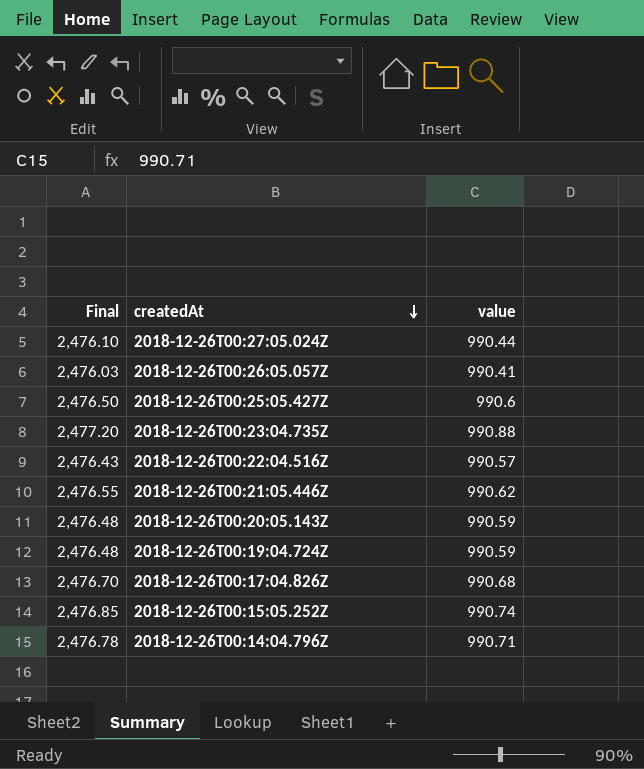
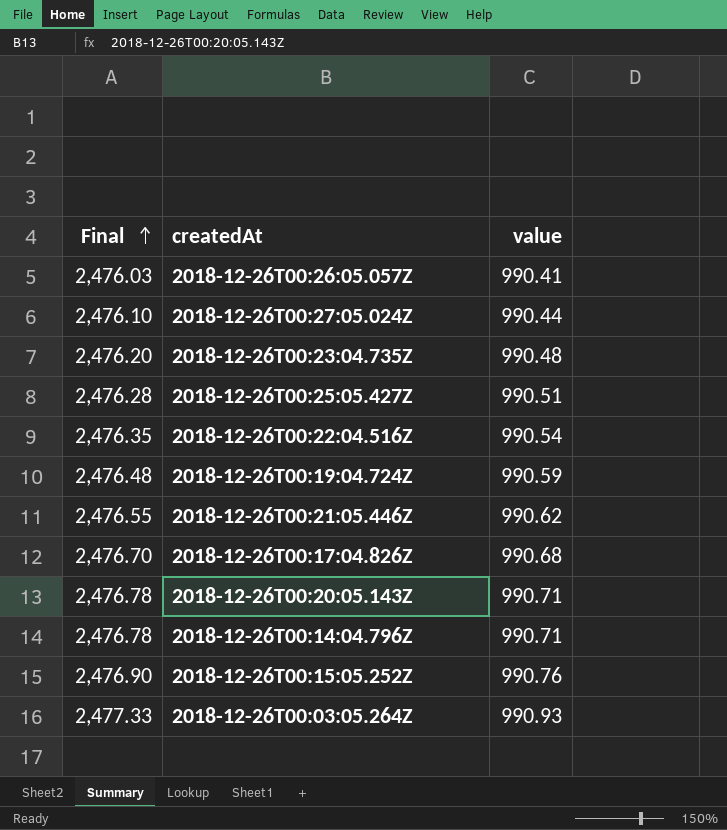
row order: createdAt descending -> Final ascending
2018-12-26T00:23:04.735Z | Final: 2,477.20 -> 2,476.20
2018-12-26T00:23:04.735Z | value: 990.88 -> 990.48
2018-12-26T00:25:05.427Z | Final: 2,476.50 -> 2,476.28
2018-12-26T00:25:05.427Z | value: 990.6 -> 990.51
2018-12-26T00:22:04.516Z | Final: 2,476.43 -> 2,476.35
2018-12-26T00:22:04.516Z | value: 990.57 -> 990.54
2018-12-26T00:20:05.143Z | Final: 2,476.48 -> 2,476.78
2018-12-26T00:20:05.143Z | value: 990.59 -> 990.71
2018-12-26T00:15:05.252Z | Final: 2,476.85 -> 2,476.90
2018-12-26T00:15:05.252Z | value: 990.74 -> 990.76
row 2018-12-26T00:03:05.264Z: none -> 2,477.33 | 990.93

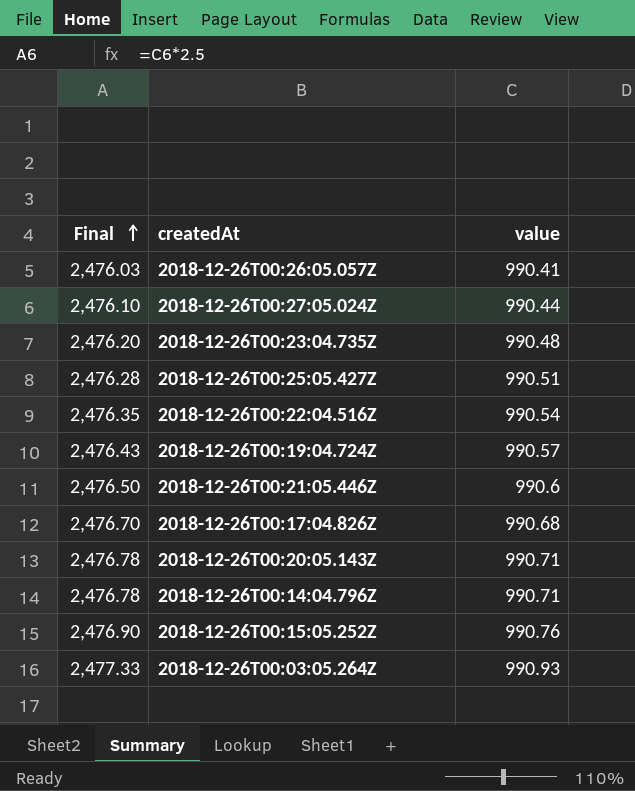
2018-12-26T00:19:04.724Z | Final: 2,476.48 -> 2,476.43
2018-12-26T00:19:04.724Z | value: 990.59 -> 990.57
2018-12-26T00:21:05.446Z | Final: 2,476.55 -> 2,476.50
2018-12-26T00:21:05.446Z | value: 990.62 -> 990.6

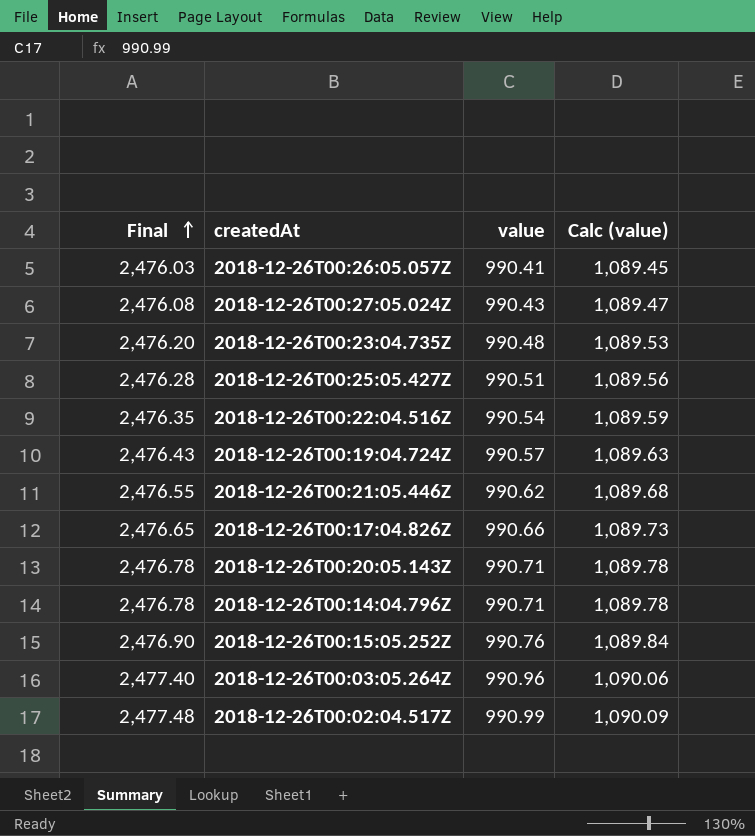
column Calc (value) | formula: none -> [value] * 1.1
2018-12-26T00:27:05.024Z | Final: 2,476.10 -> 2,476.08
2018-12-26T00:27:05.024Z | value: 990.44 -> 990.43
2018-12-26T00:21:05.446Z | Final: 2,476.50 -> 2,476.55
2018-12-26T00:21:05.446Z | value: 990.6 -> 990.62
2018-12-26T00:17:04.826Z | Final: 2,476.70 -> 2,476.65
2018-12-26T00:17:04.826Z | value: 990.68 -> 990.66
2018-12-26T00:03:05.264Z | Final: 2,477.33 -> 2,477.40
2018-12-26T00:03:05.264Z | value: 990.93 -> 990.96
row 2018-12-26T00:02:04.517Z: none -> 2,477.48 | 990.99 | 1,090.09

